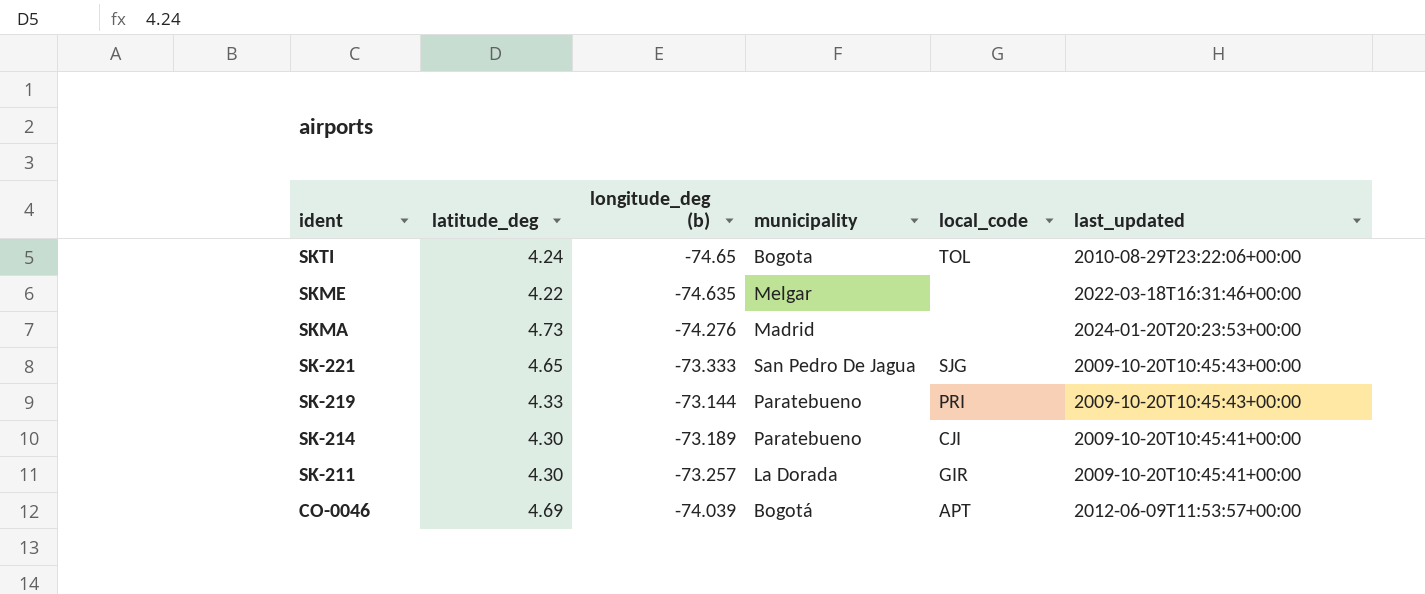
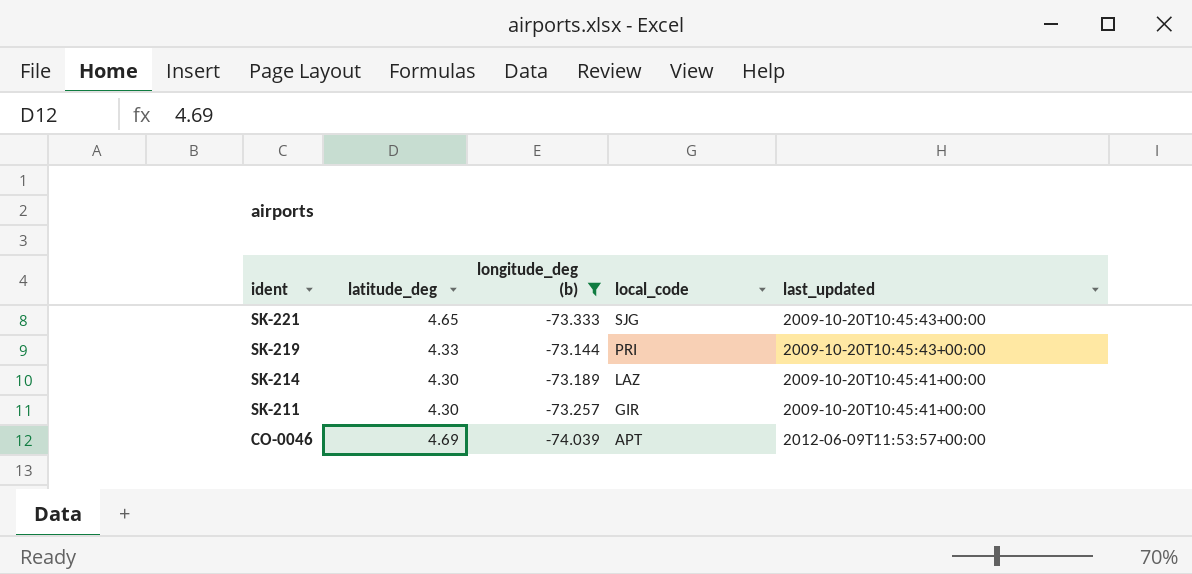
filter: none -> longitude_deg (b) >= -74.039
column municipality | position: 4 -> none
SK-214 | local_code: CJI -> LAZ

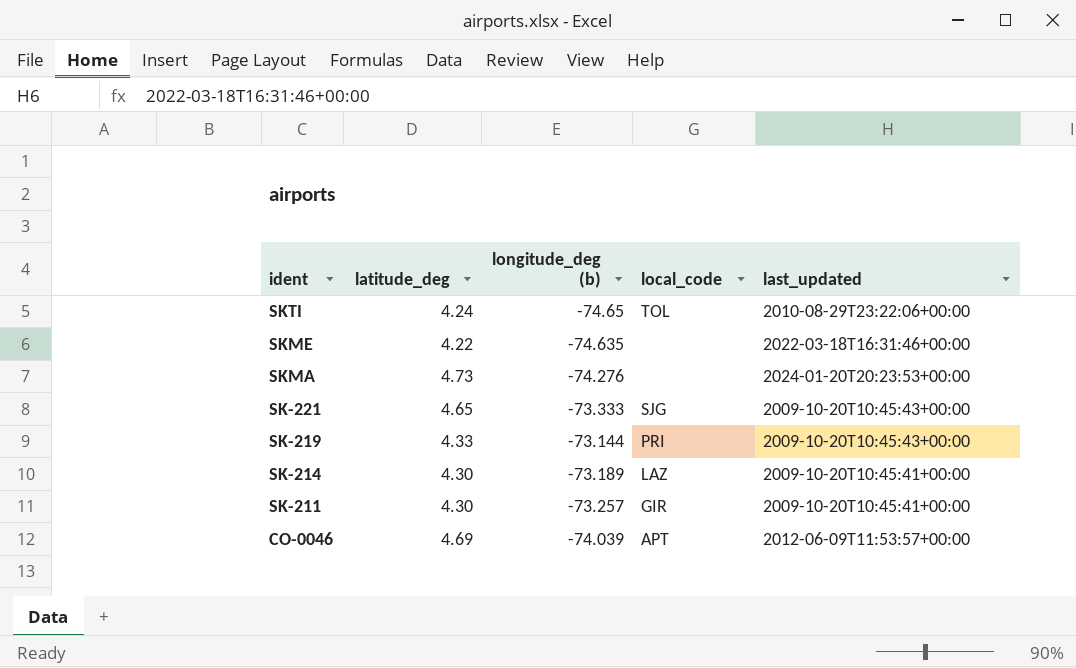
filter: longitude_deg (b) >= -74.039 -> none

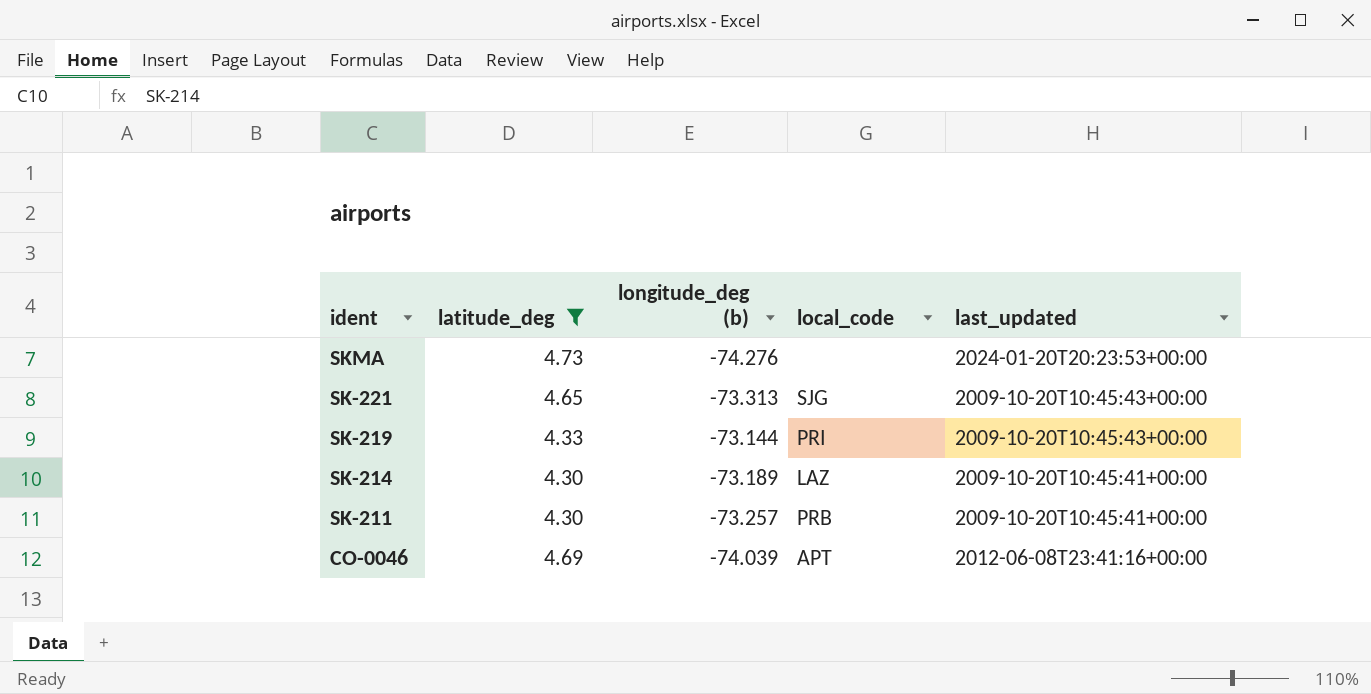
filter: none -> latitude_deg >= 4.30
SK-221 | longitude_deg (b): -73.333 -> -73.313
SK-211 | local_code: GIR -> PRB
CO-0046 | last_updated: 2012-06-09T11:53:57+00:00 -> 2012-06-08T23:41:16+00:00

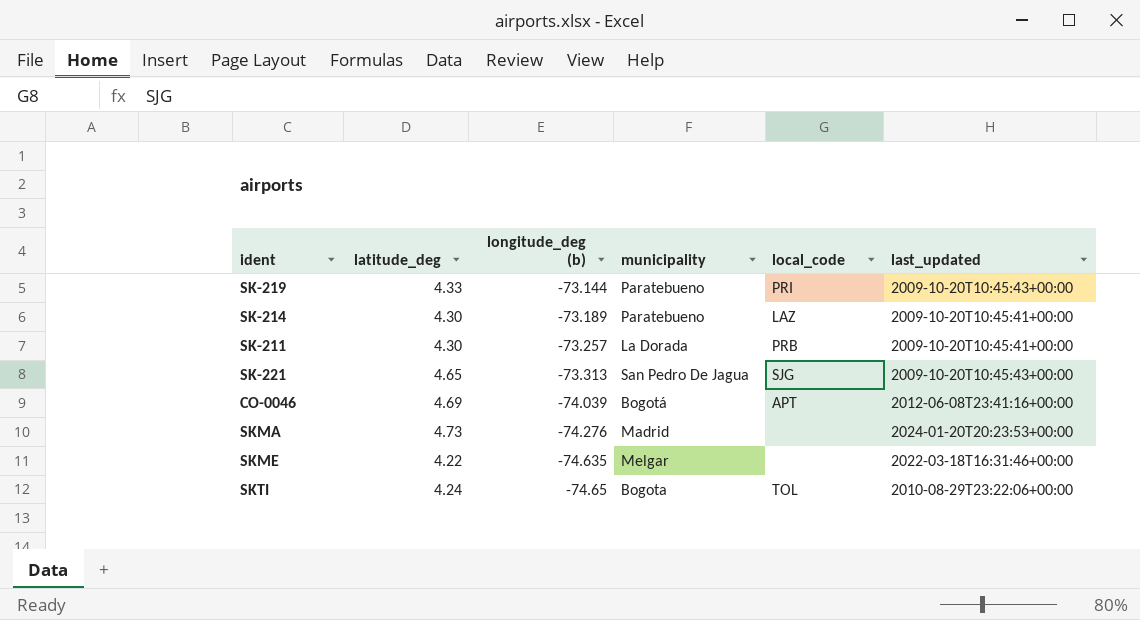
filter: latitude_deg >= 4.30 -> none
row order: ident descending -> longitude_deg (b) descending
column municipality | position: none -> 4

